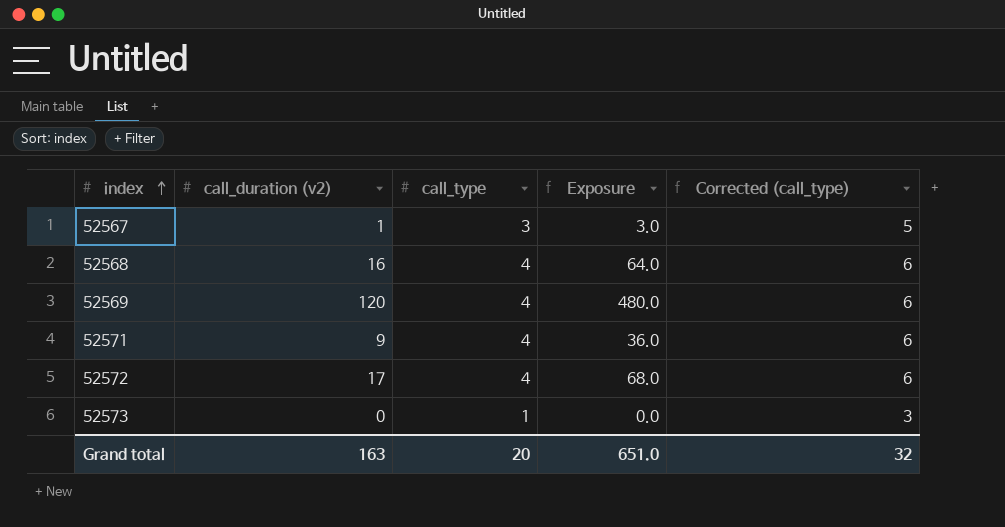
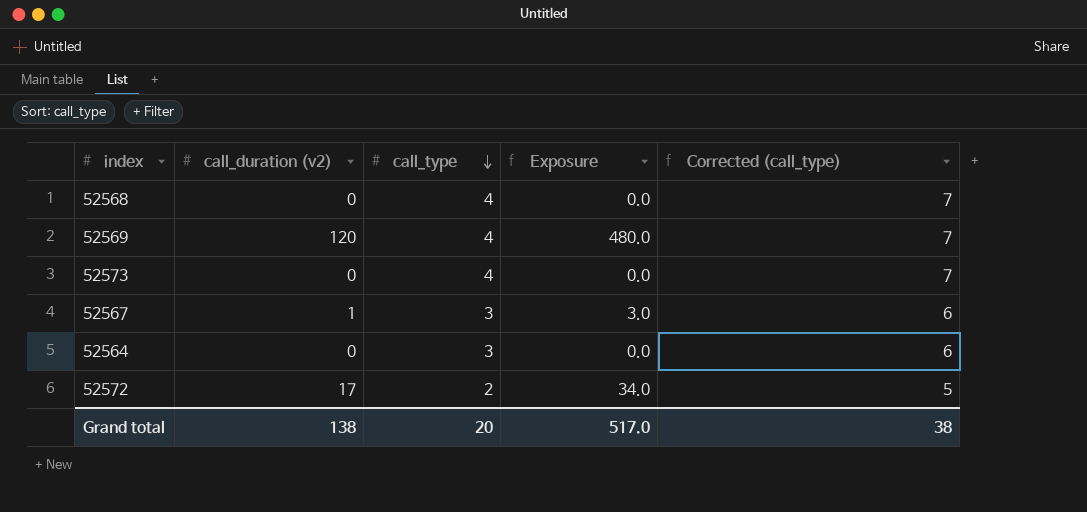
row order: index ascending -> call_type descending
column Corrected (call_type) | formula: [call_type] + 2 -> [call_type] + 3
row 52571: 9 | 4 | 36.0 | 6 -> none
52568 | call_duration (v2): 16 -> 0
52568 | Exposure: 64.0 -> 0.0
52573 | call_type: 1 -> 4
row 52564: none -> 0 | 3 | 0.0 | 6
52572 | call_type: 4 -> 2
52572 | Exposure: 68.0 -> 34.0
Grand total | call_duration (v2): 163 -> 138
Grand total | Exposure: 651.0 -> 517.0
Grand total | Corrected (call_type): 32 -> 38

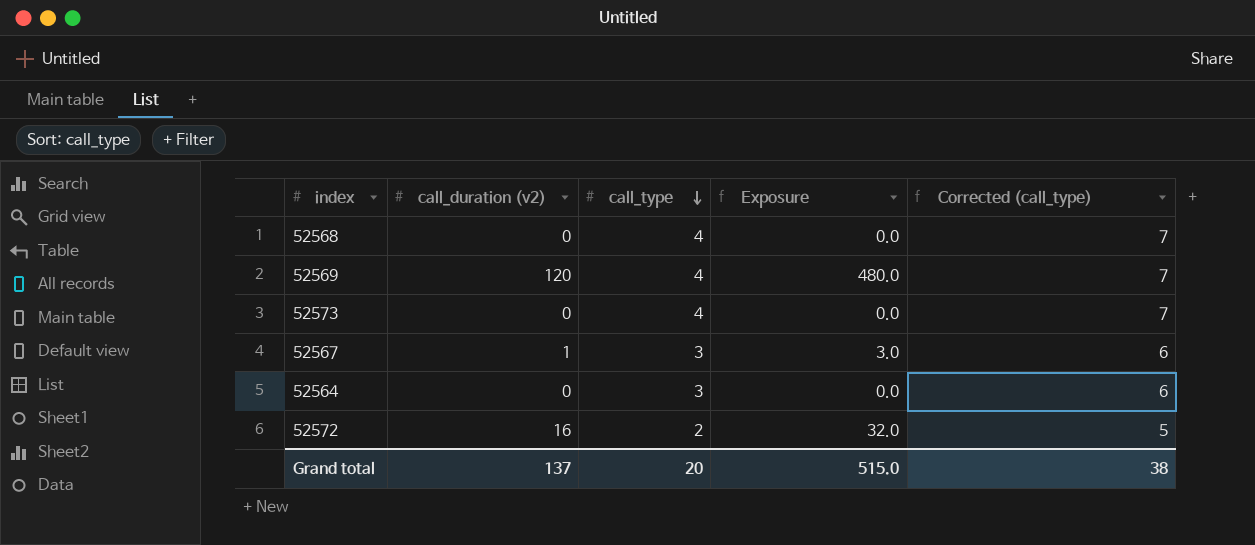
52572 | call_duration (v2): 17 -> 16
52572 | Exposure: 34.0 -> 32.0
Grand total | call_duration (v2): 138 -> 137
Grand total | Exposure: 517.0 -> 515.0

